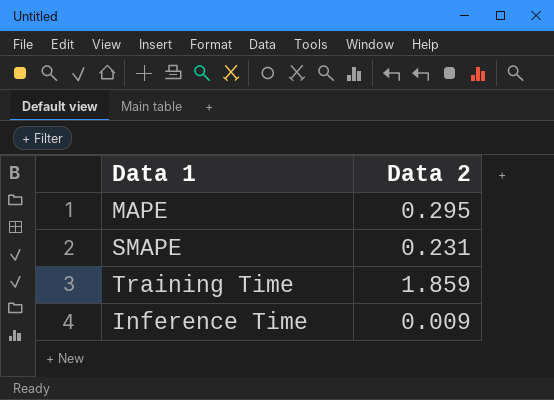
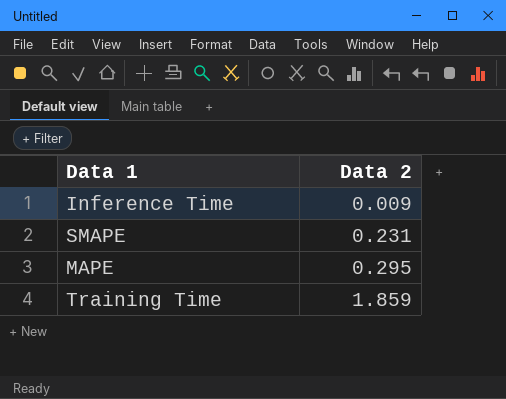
row order: none -> Data 2 ascending

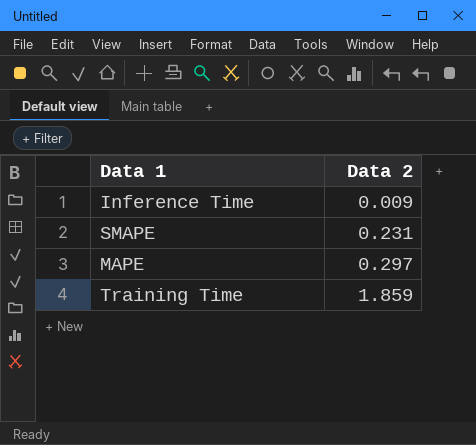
MAPE | Data 2: 0.295 -> 0.297

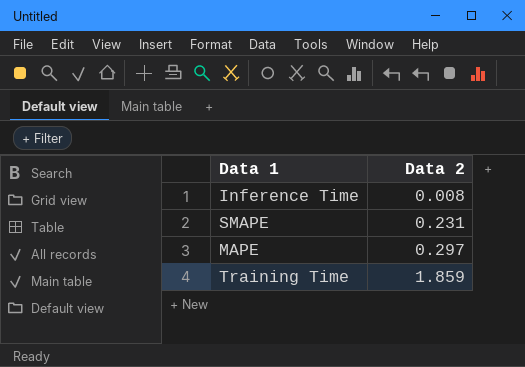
Inference Time | Data 2: 0.009 -> 0.008

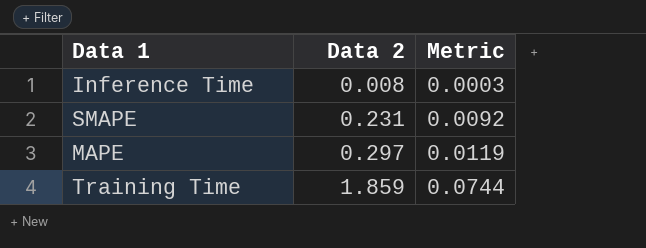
column Metric | formula: none -> [Data 2] * 0.04

